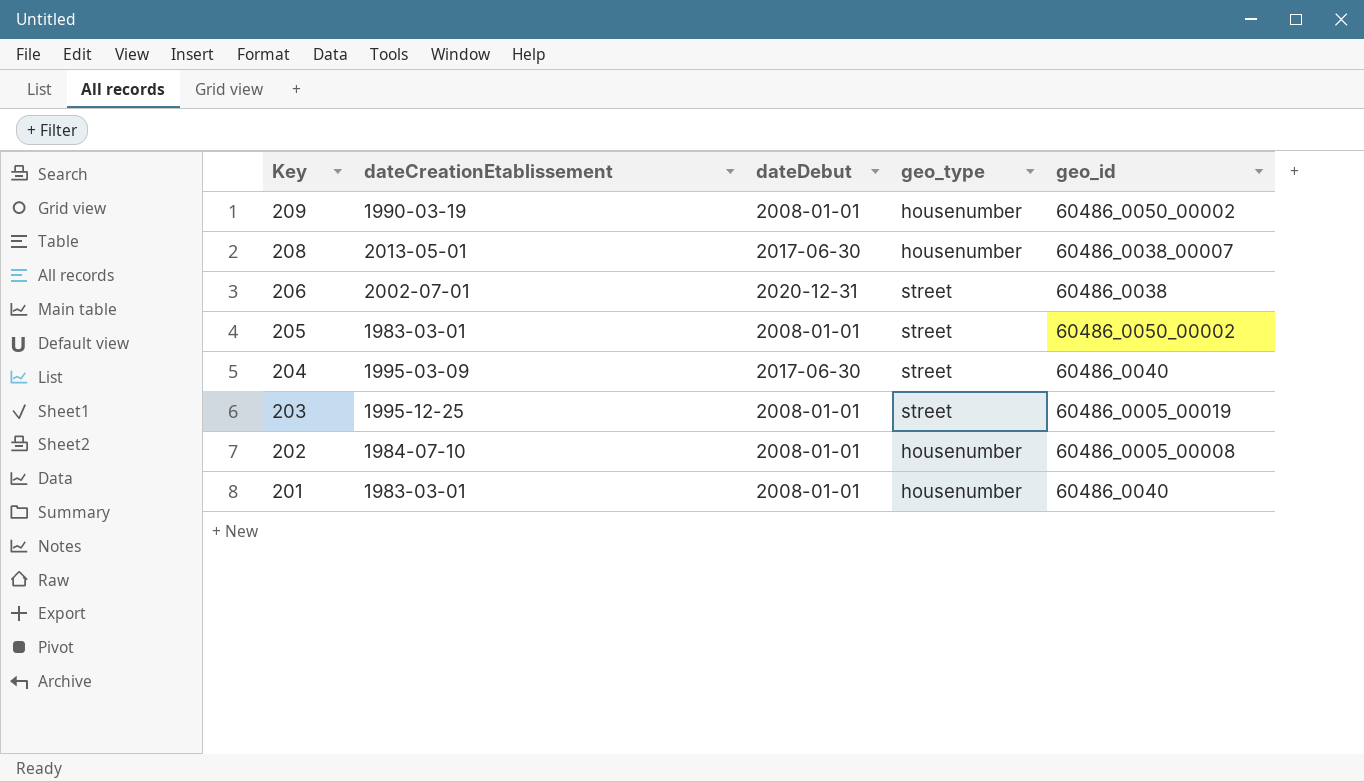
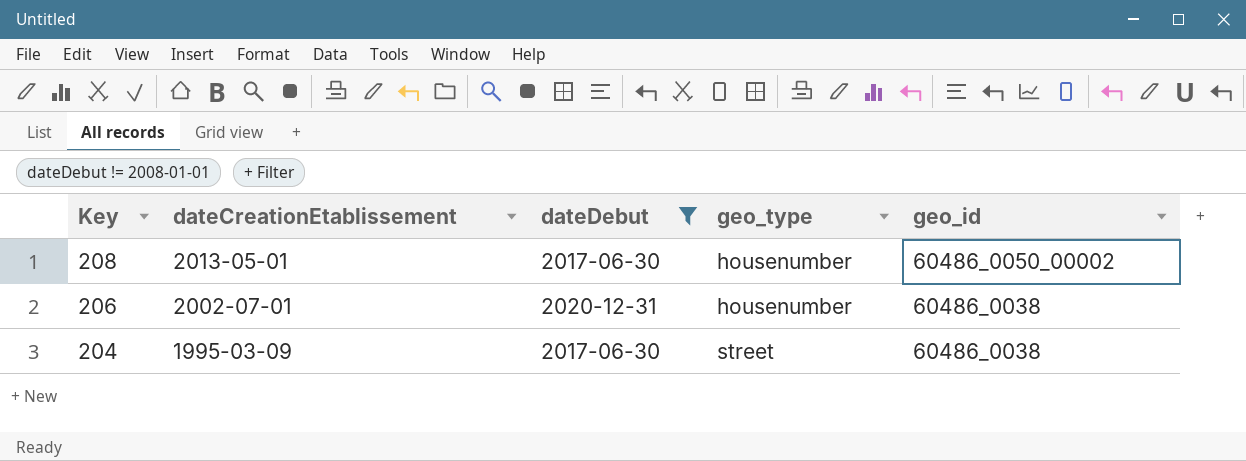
filter: none -> dateDebut != 2008-01-01
208 | geo_id: 60486_0038_00007 -> 60486_0050_00002
206 | geo_type: street -> housenumber
204 | geo_id: 60486_0040 -> 60486_0038

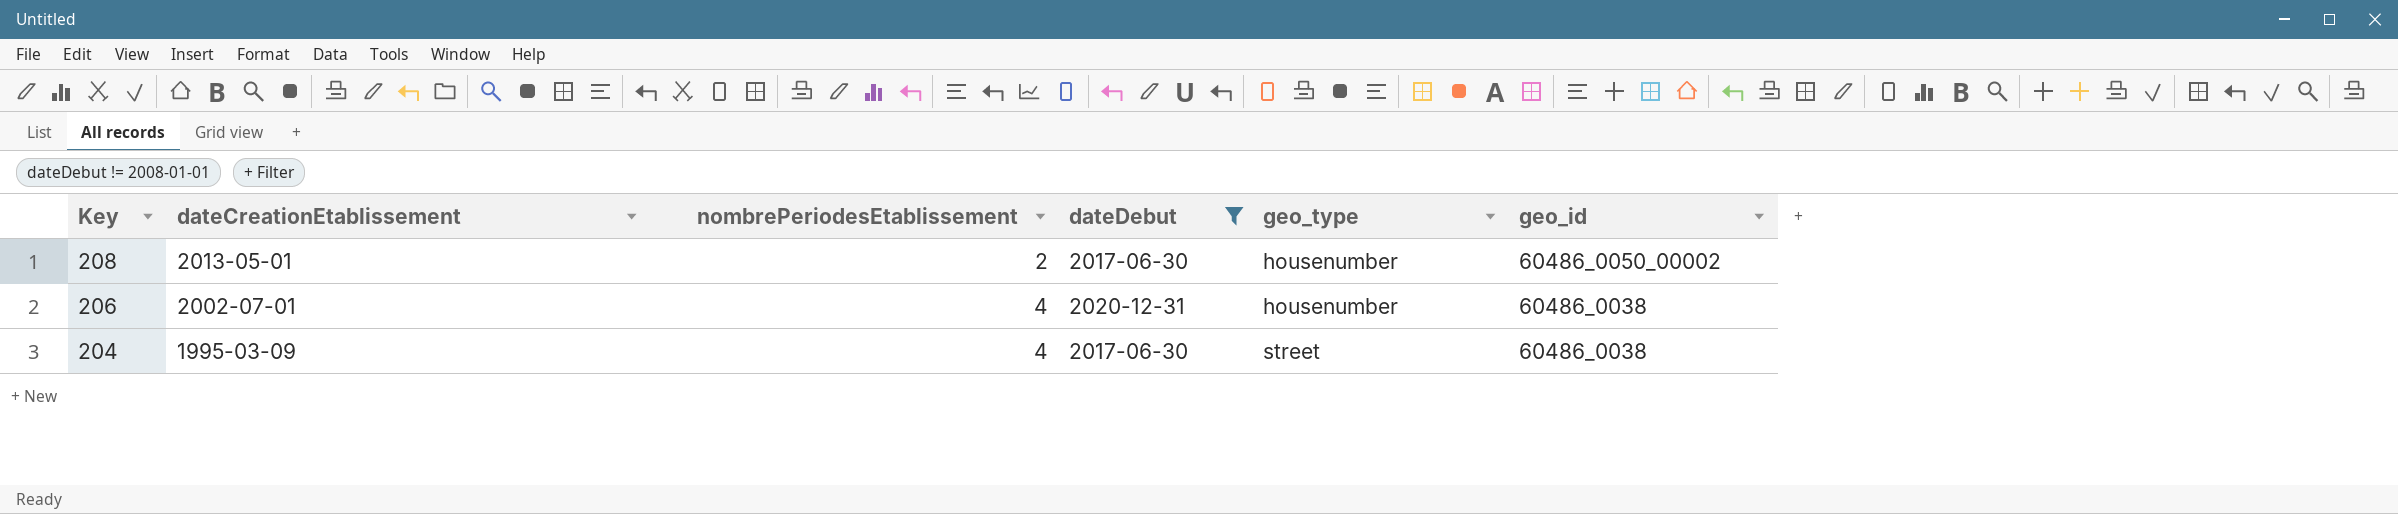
column nombrePeriodesEtablissement | position: none -> 3

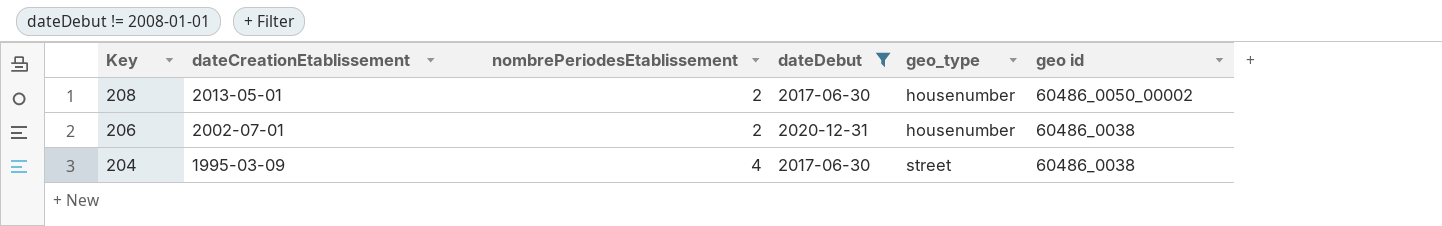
column name: geo_id -> geo id
206 | nombrePeriodesEtablissement: 4 -> 2

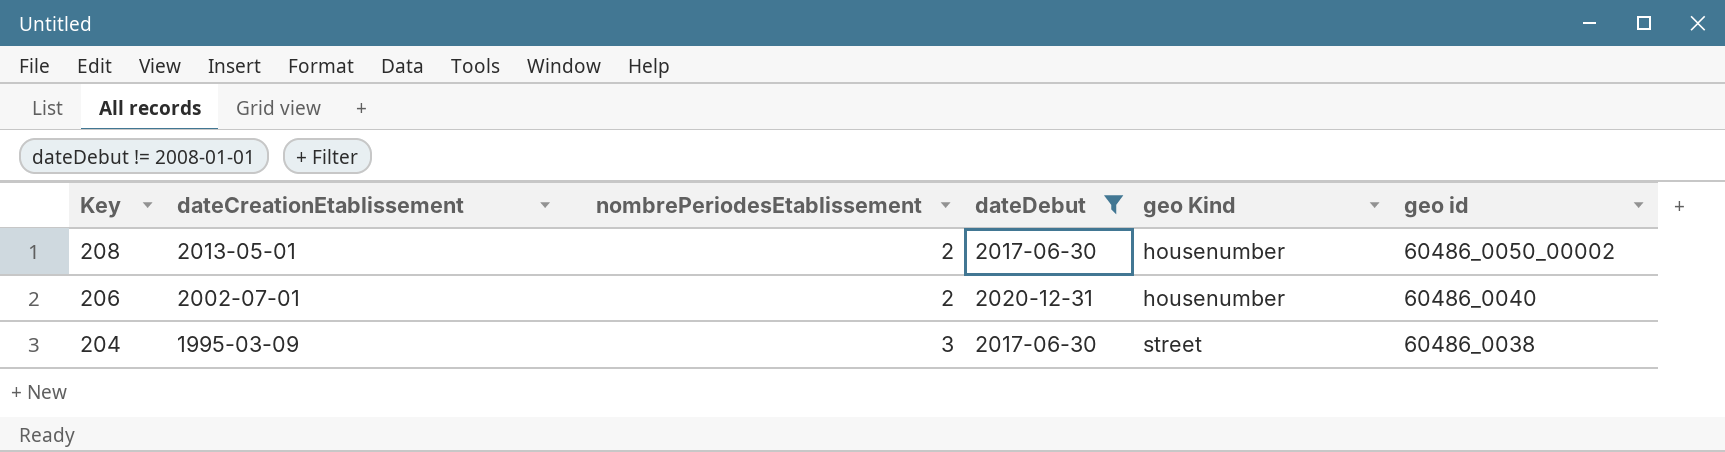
column name: geo_type -> geo Kind
206 | geo id: 60486_0038 -> 60486_0040
204 | nombrePeriodesEtablissement: 4 -> 3

